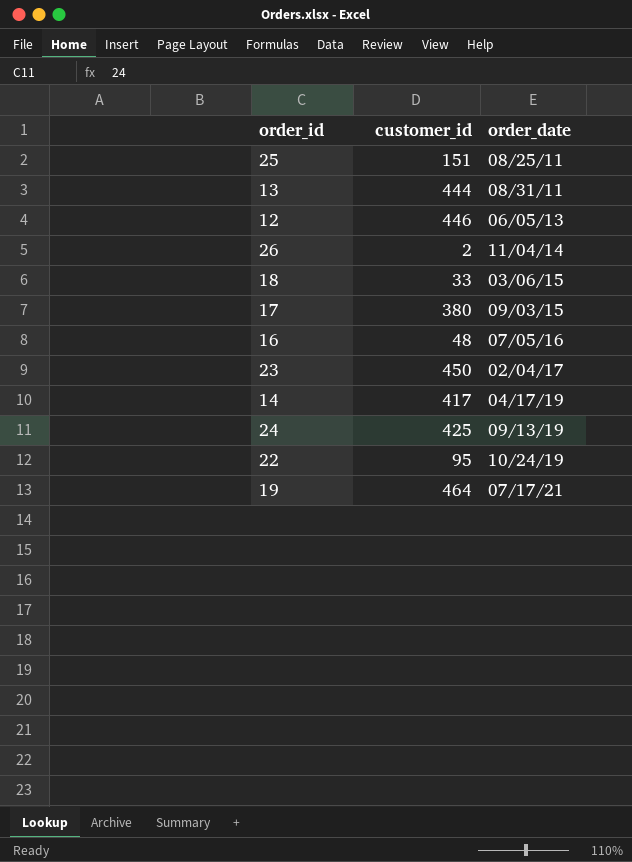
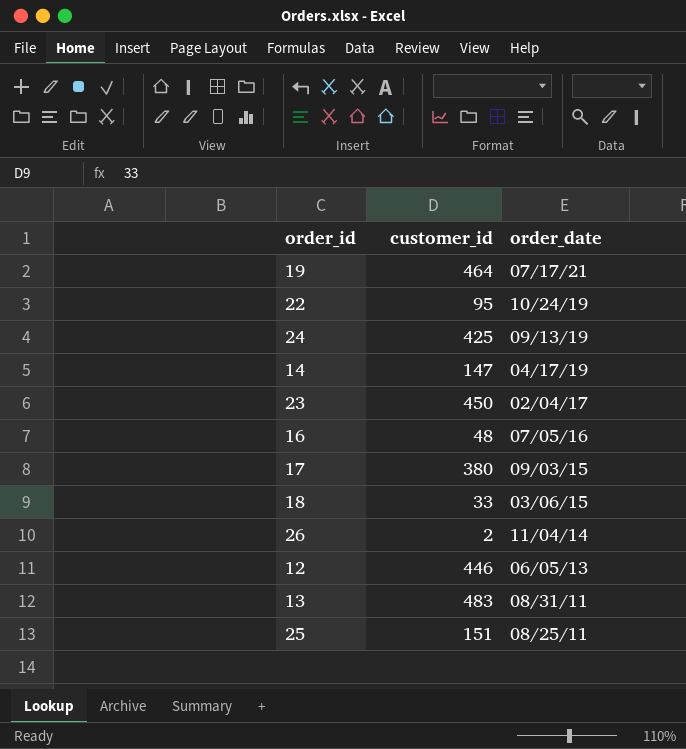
row order: order_date ascending -> order_date descending
14 | customer_id: 417 -> 147
13 | customer_id: 444 -> 483

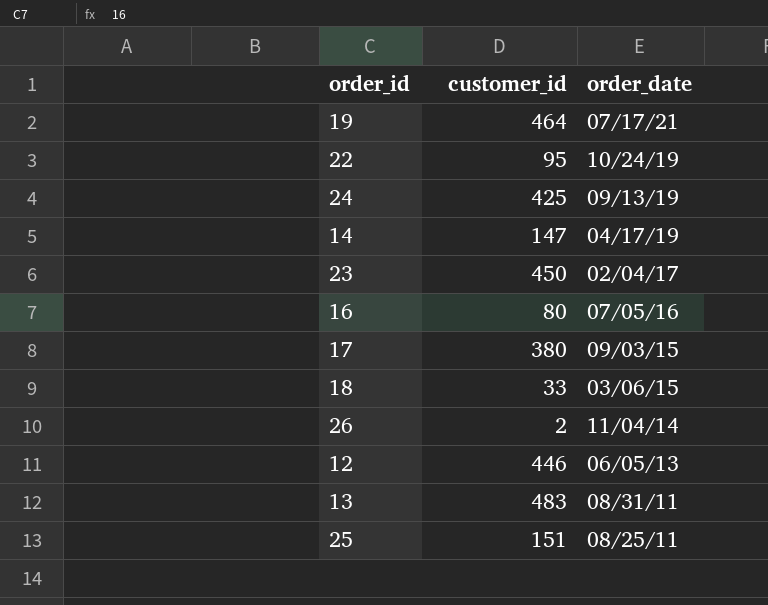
16 | customer_id: 48 -> 80

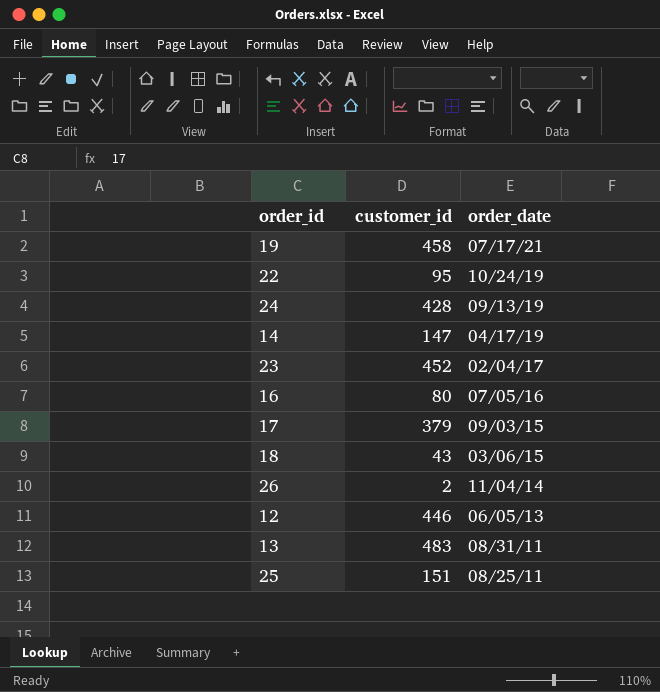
19 | customer_id: 464 -> 458
24 | customer_id: 425 -> 428
23 | customer_id: 450 -> 452
17 | customer_id: 380 -> 379
18 | customer_id: 33 -> 43

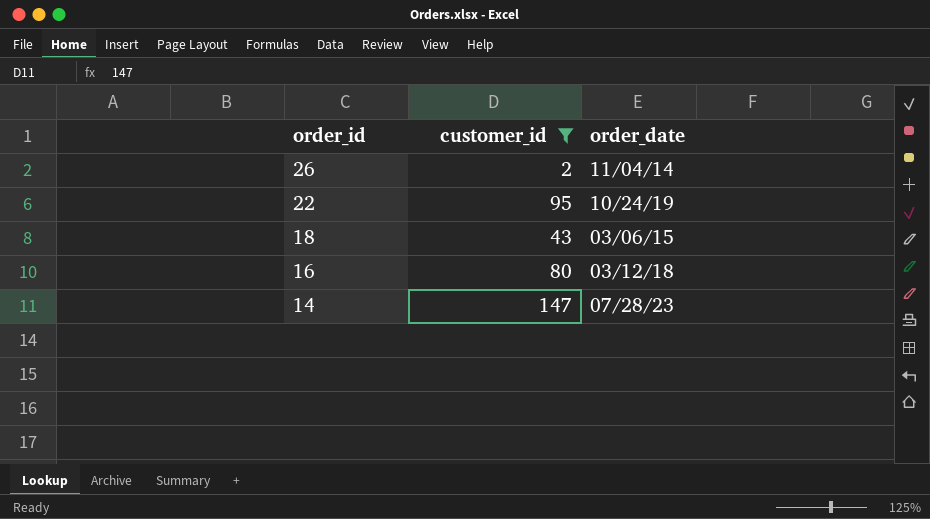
filter: none -> customer_id <= 147
row order: order_date descending -> order_id descending
16 | order_date: 07/05/16 -> 03/12/18
14 | order_date: 04/17/19 -> 07/28/23

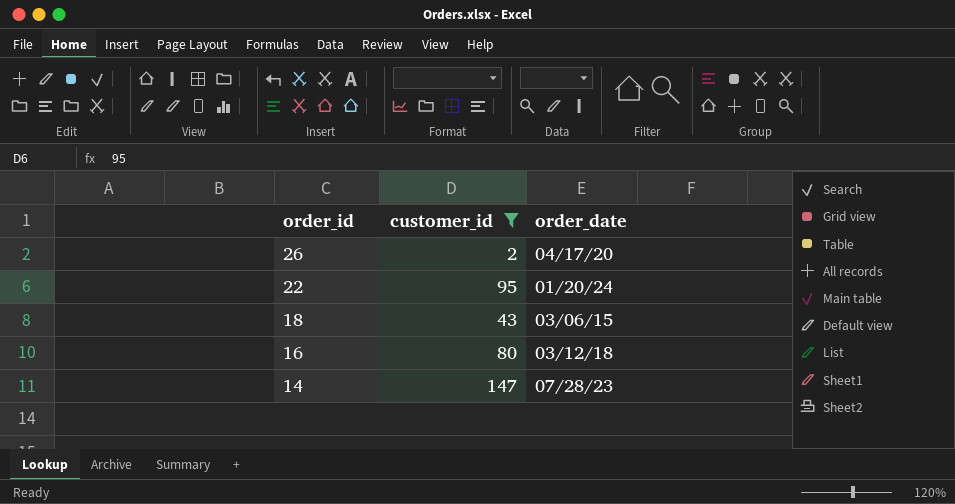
26 | order_date: 11/04/14 -> 04/17/20
22 | order_date: 10/24/19 -> 01/20/24

